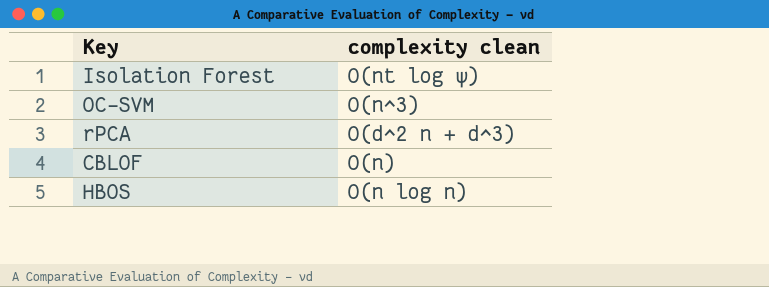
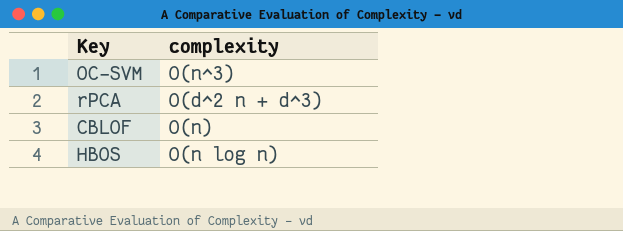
column name: complexity clean -> complexity
row Isolation Forest: O(nt log ψ) -> none

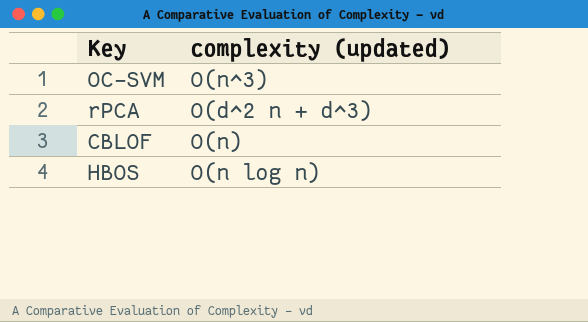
column name: complexity -> complexity (updated)

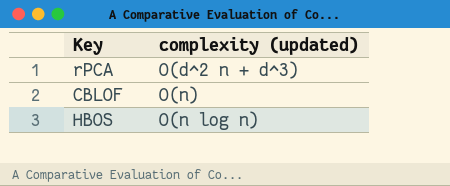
row OC-SVM: O(n^3) -> none

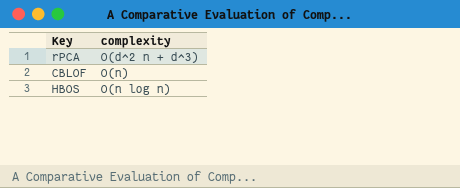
column name: complexity (updated) -> complexity

